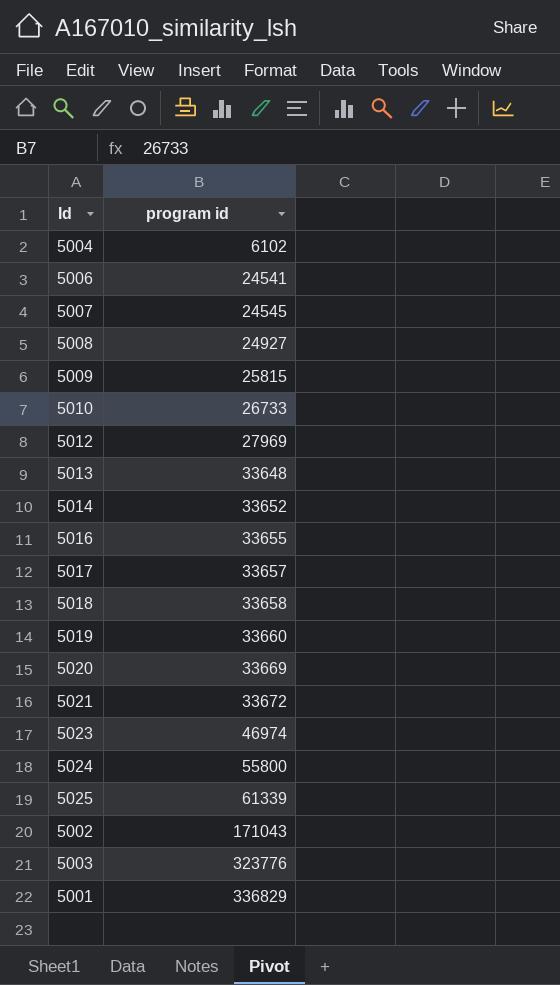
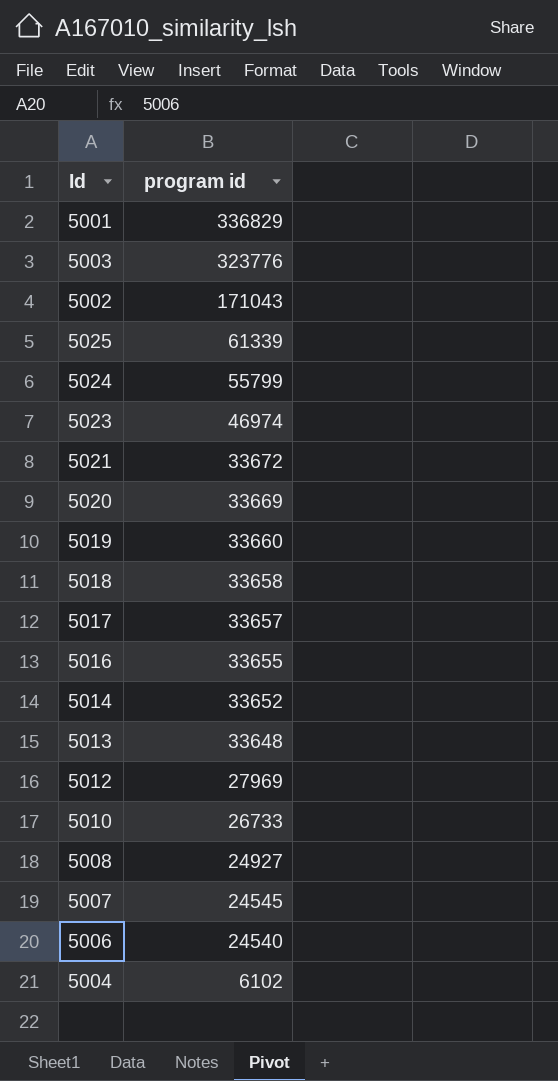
row order: program id ascending -> program id descending
row 5009: 25815 -> none
5024 | program id: 55800 -> 55799
5006 | program id: 24541 -> 24540

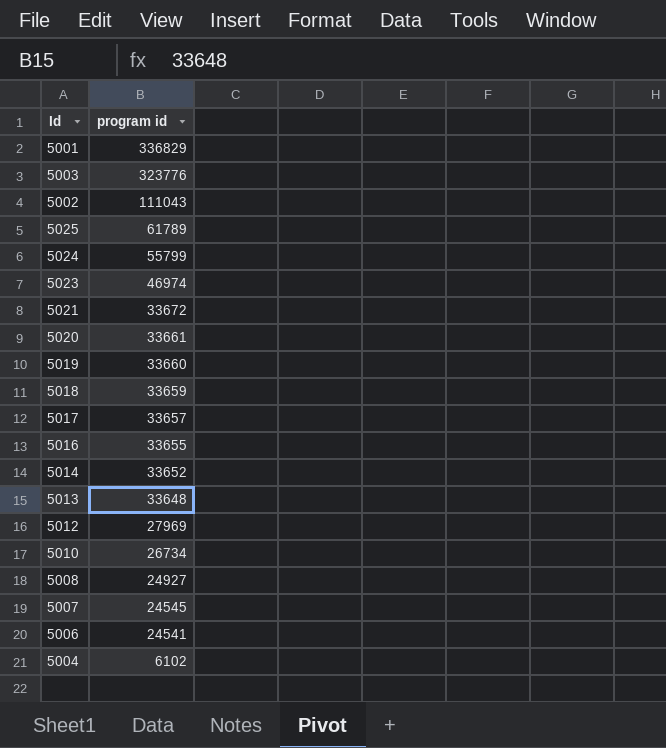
5002 | program id: 171043 -> 111043
5025 | program id: 61339 -> 61789
5020 | program id: 33669 -> 33661
5018 | program id: 33658 -> 33659
5010 | program id: 26733 -> 26734
5006 | program id: 24540 -> 24541

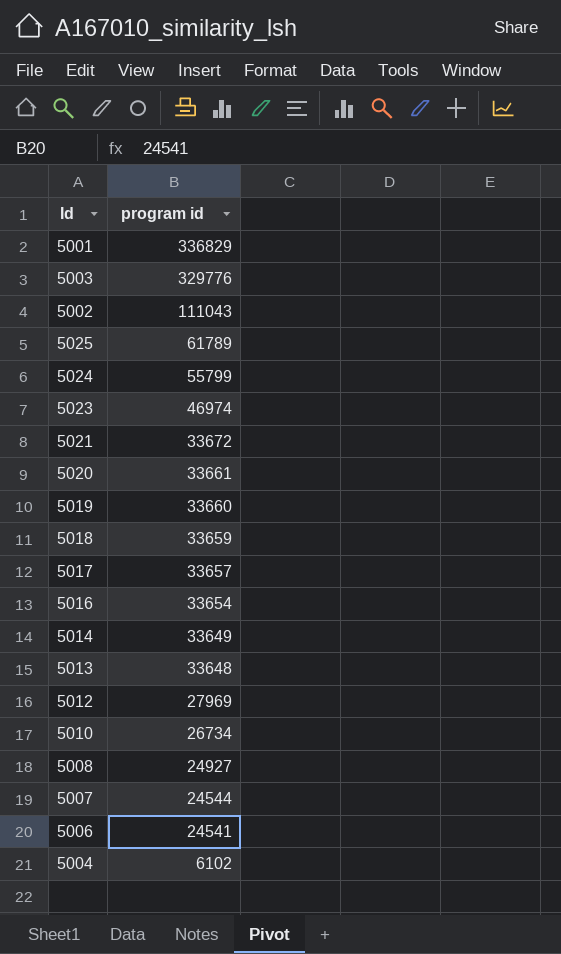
5003 | program id: 323776 -> 329776
5016 | program id: 33655 -> 33654
5014 | program id: 33652 -> 33649
5007 | program id: 24545 -> 24544

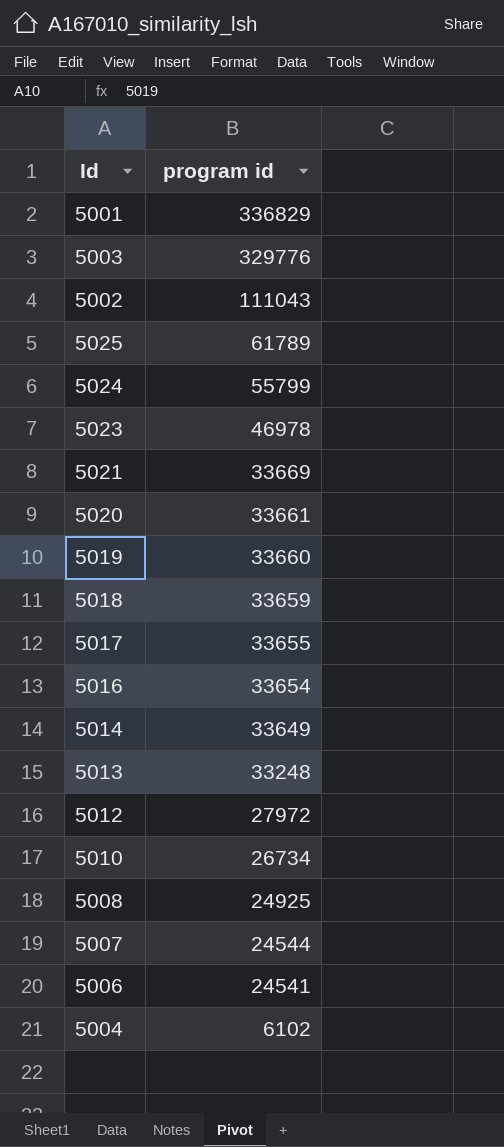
5023 | program id: 46974 -> 46978
5021 | program id: 33672 -> 33669
5017 | program id: 33657 -> 33655
5013 | program id: 33648 -> 33248
5012 | program id: 27969 -> 27972
5008 | program id: 24927 -> 24925

